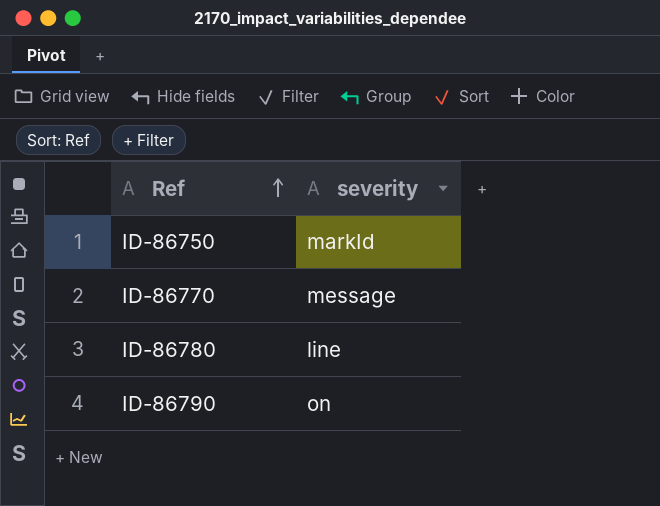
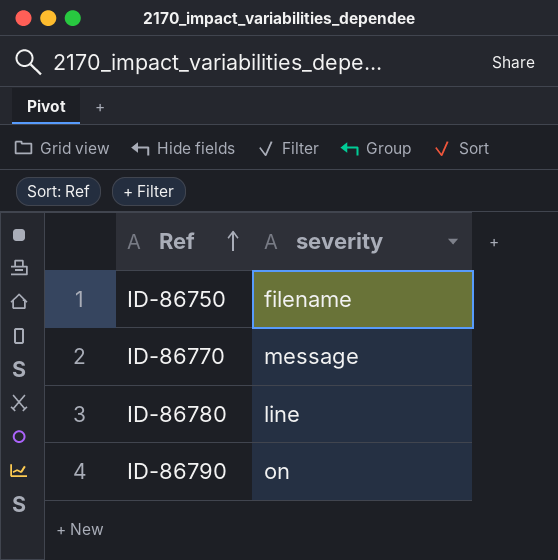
ID-86750 | severity: markId -> filename

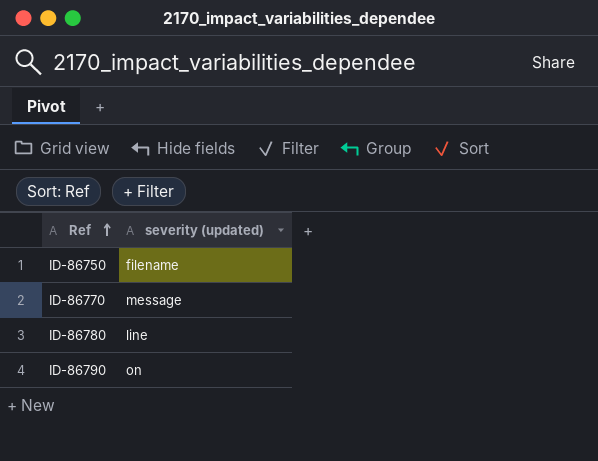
column name: severity -> severity (updated)

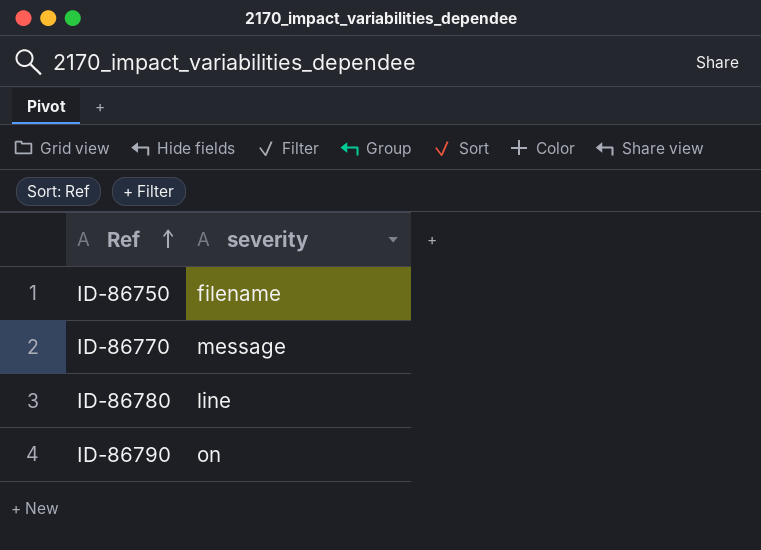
column name: severity (updated) -> severity

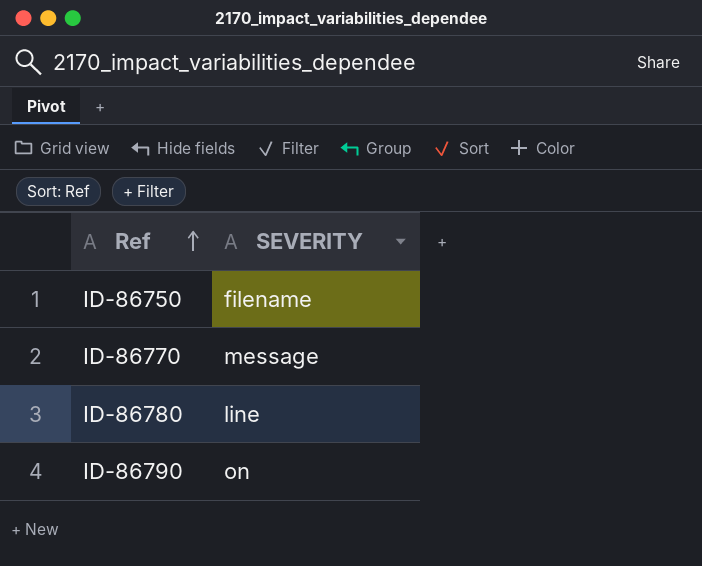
column name: severity -> SEVERITY

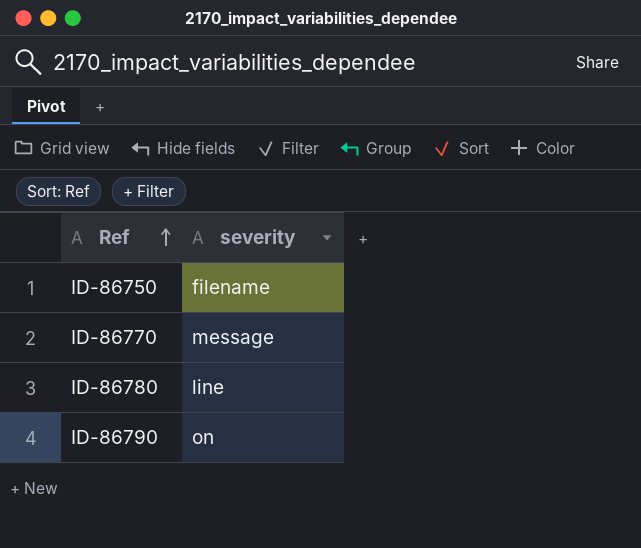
column name: SEVERITY -> severity

